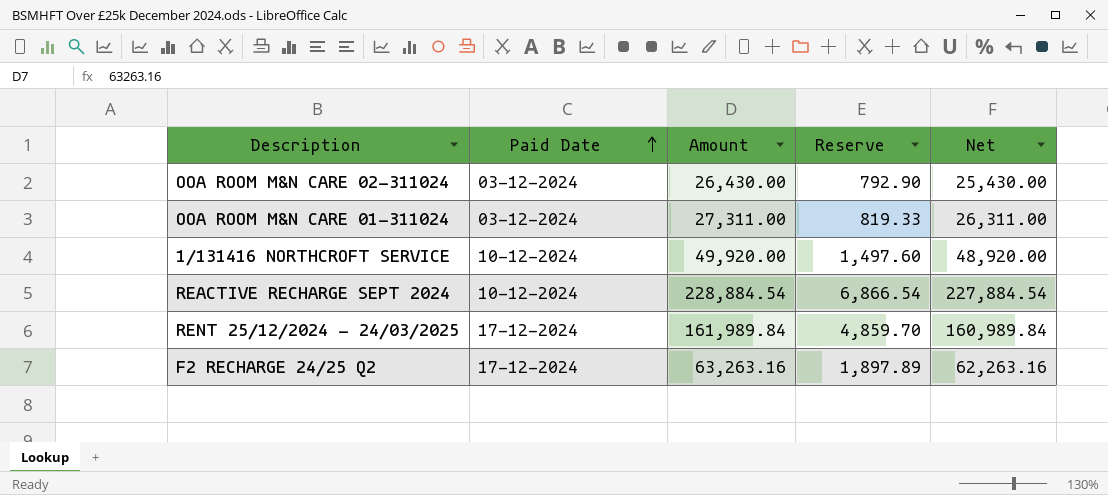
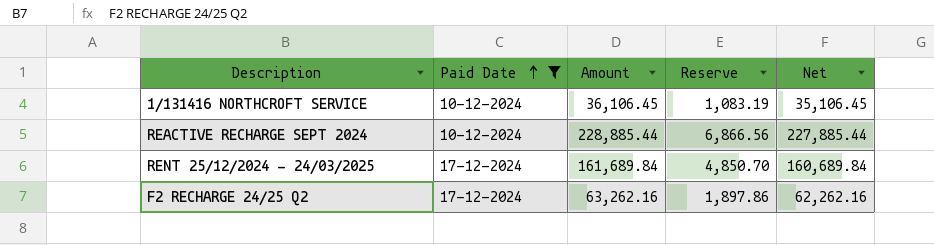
filter: none -> Paid Date != 03-12-2024
1/131416 NORTHCROFT SERVICE | Amount: 49,920.00 -> 36,106.45
1/131416 NORTHCROFT SERVICE | Reserve: 1,497.60 -> 1,083.19
1/131416 NORTHCROFT SERVICE | Net: 48,920.00 -> 35,106.45
REACTIVE RECHARGE SEPT 2024 | Amount: 228,884.54 -> 228,885.44
REACTIVE RECHARGE SEPT 2024 | Reserve: 6,866.54 -> 6,866.56
REACTIVE RECHARGE SEPT 2024 | Net: 227,884.54 -> 227,885.44
RENT 25/12/2024 - 24/03/2025 | Amount: 161,989.84 -> 161,689.84
RENT 25/12/2024 - 24/03/2025 | Reserve: 4,859.70 -> 4,850.70
RENT 25/12/2024 - 24/03/2025 | Net: 160,989.84 -> 160,689.84
F2 RECHARGE 24/25 Q2 | Amount: 63,263.16 -> 63,262.16
F2 RECHARGE 24/25 Q2 | Reserve: 1,897.89 -> 1,897.86
F2 RECHARGE 24/25 Q2 | Net: 62,263.16 -> 62,262.16

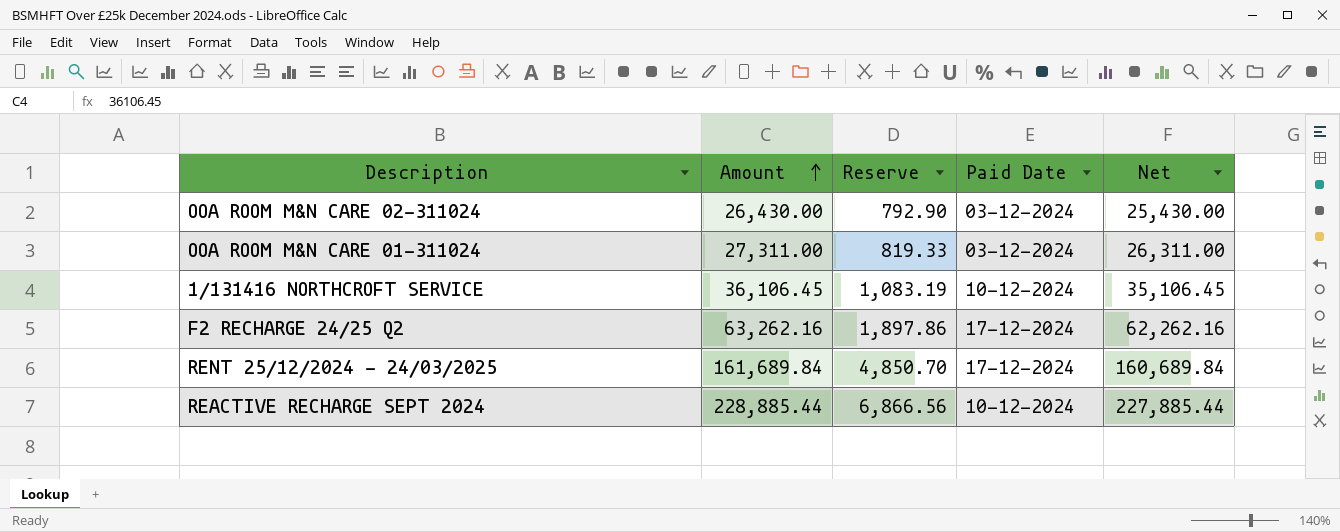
filter: Paid Date != 03-12-2024 -> none
row order: Paid Date ascending -> Amount ascending
column Paid Date | position: 2 -> 4

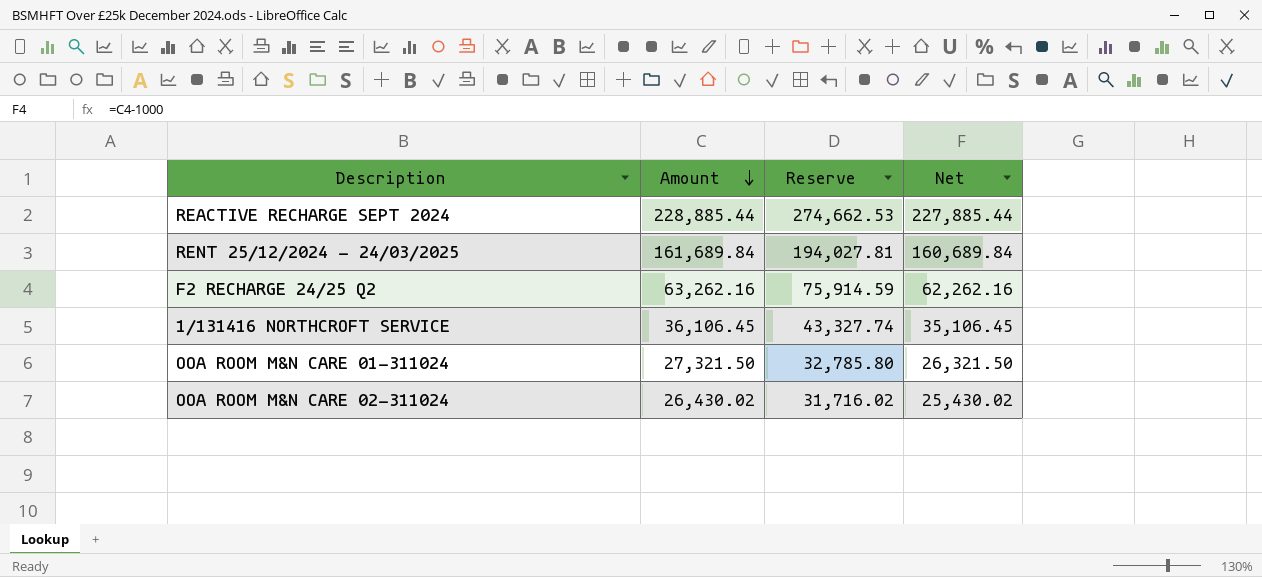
row order: Amount ascending -> Amount descending
column Paid Date | position: 4 -> none
column Reserve | formula: [Amount] * 0.03 -> [Amount] * 1.2
OOA ROOM M&N CARE 01-311024 | Amount: 27,311.00 -> 27,321.50
OOA ROOM M&N CARE 01-311024 | Net: 26,311.00 -> 26,321.50
OOA ROOM M&N CARE 02-311024 | Amount: 26,430.00 -> 26,430.02
OOA ROOM M&N CARE 02-311024 | Net: 25,430.00 -> 25,430.02

